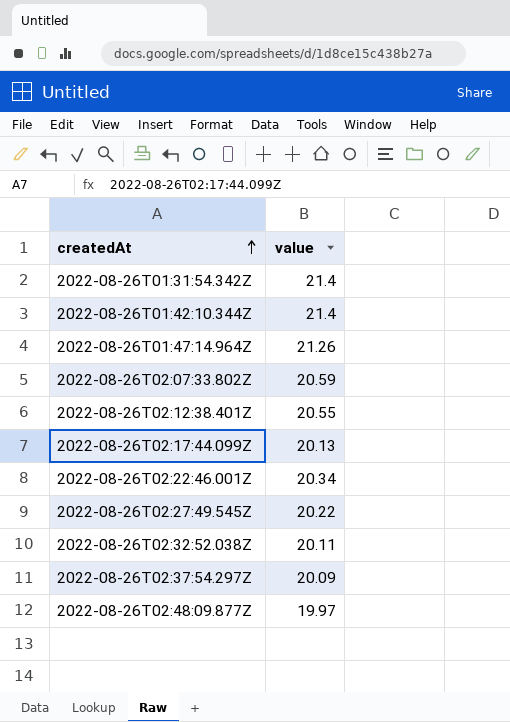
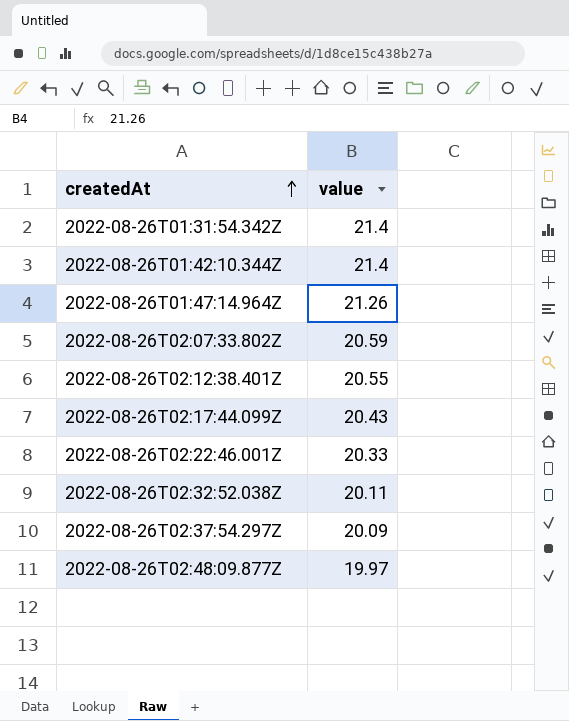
row 2022-08-26T02:27:49.545Z: 20.22 -> none
2022-08-26T02:17:44.099Z | value: 20.13 -> 20.43
2022-08-26T02:22:46.001Z | value: 20.34 -> 20.33

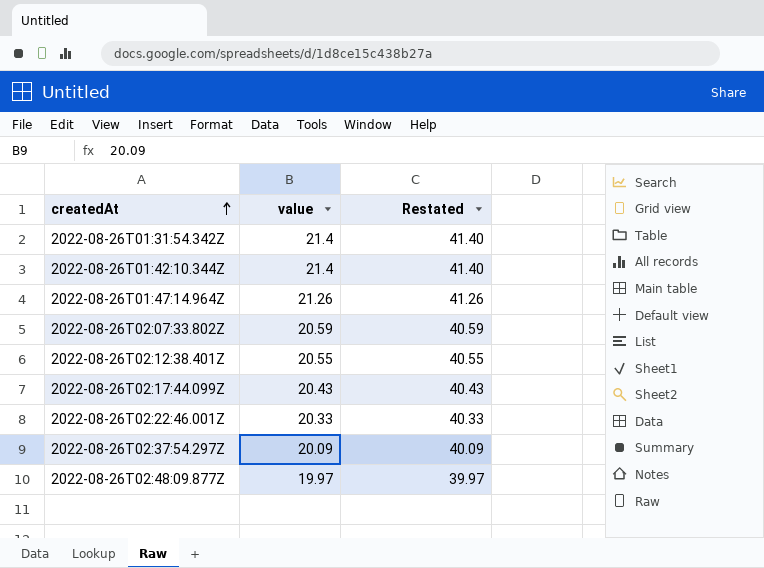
column Restated | formula: none -> [value] + 20
row 2022-08-26T02:32:52.038Z: 20.11 -> none

